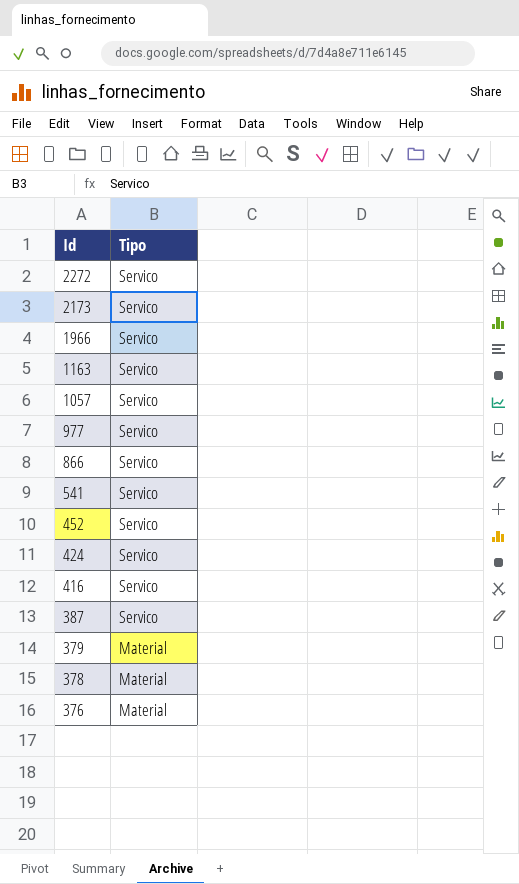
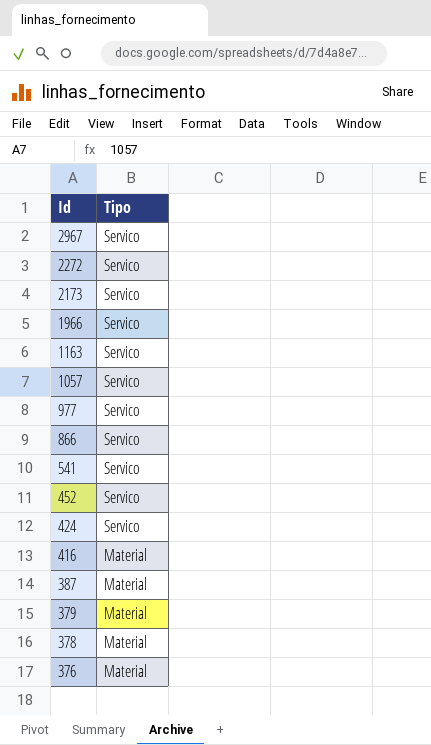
row 2967: none -> Servico
416 | Tipo: Servico -> Material
387 | Tipo: Servico -> Material

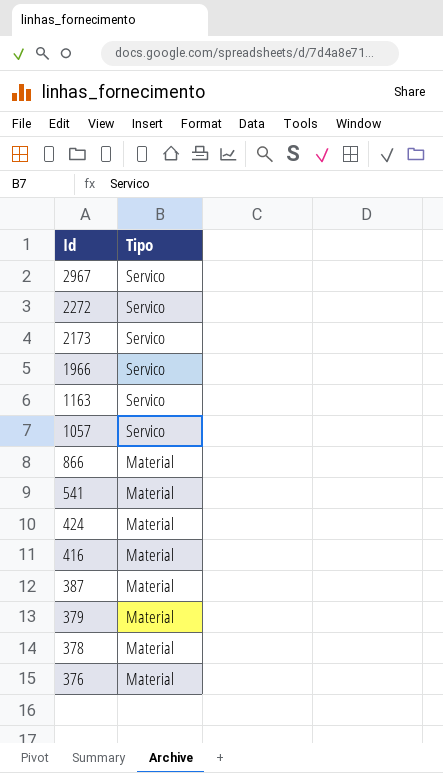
row 977: Servico -> none
row 452: Servico -> none
866 | Tipo: Servico -> Material
541 | Tipo: Servico -> Material
424 | Tipo: Servico -> Material

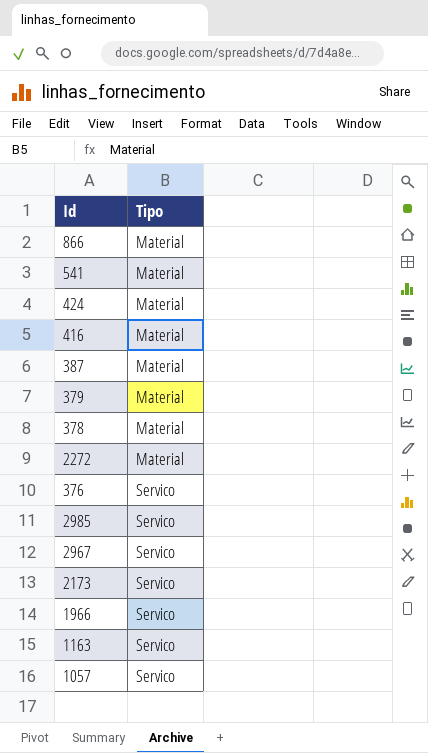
row order: Id descending -> Tipo ascending
2272 | Tipo: Servico -> Material
376 | Tipo: Material -> Servico
row 2985: none -> Servico

